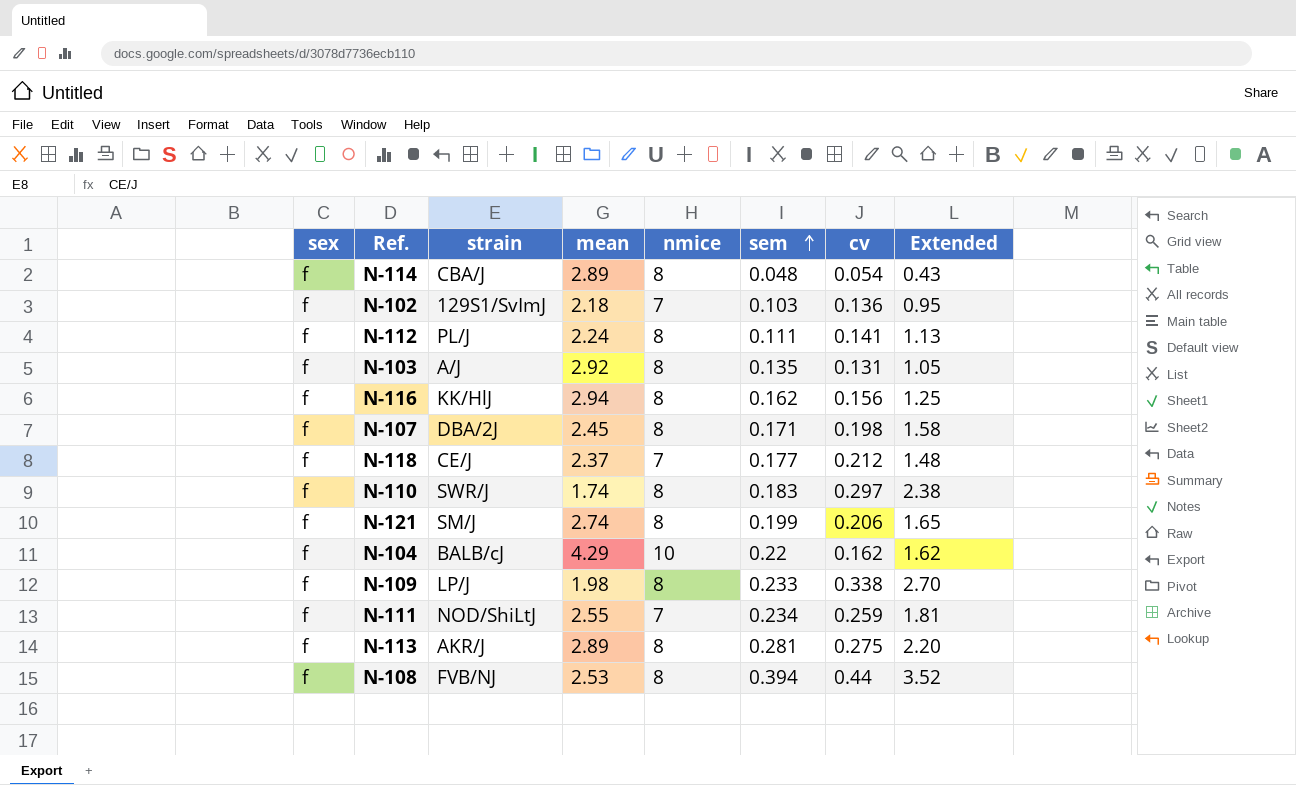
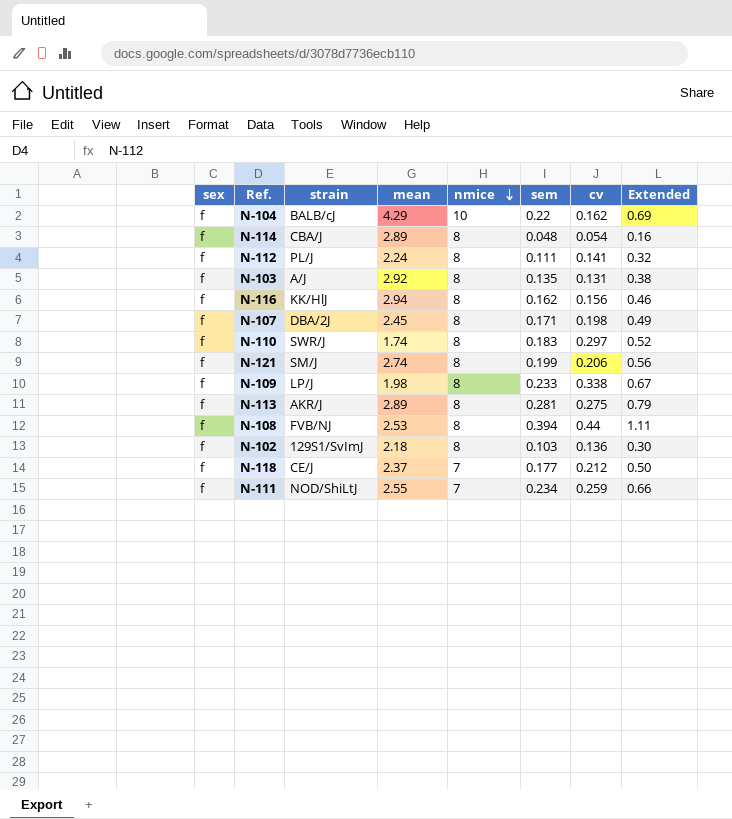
row order: sem ascending -> nmice descending
column Extended | formula: [nmice] * [cv] -> [mean] * [cv]
N-102 | nmice: 7 -> 8

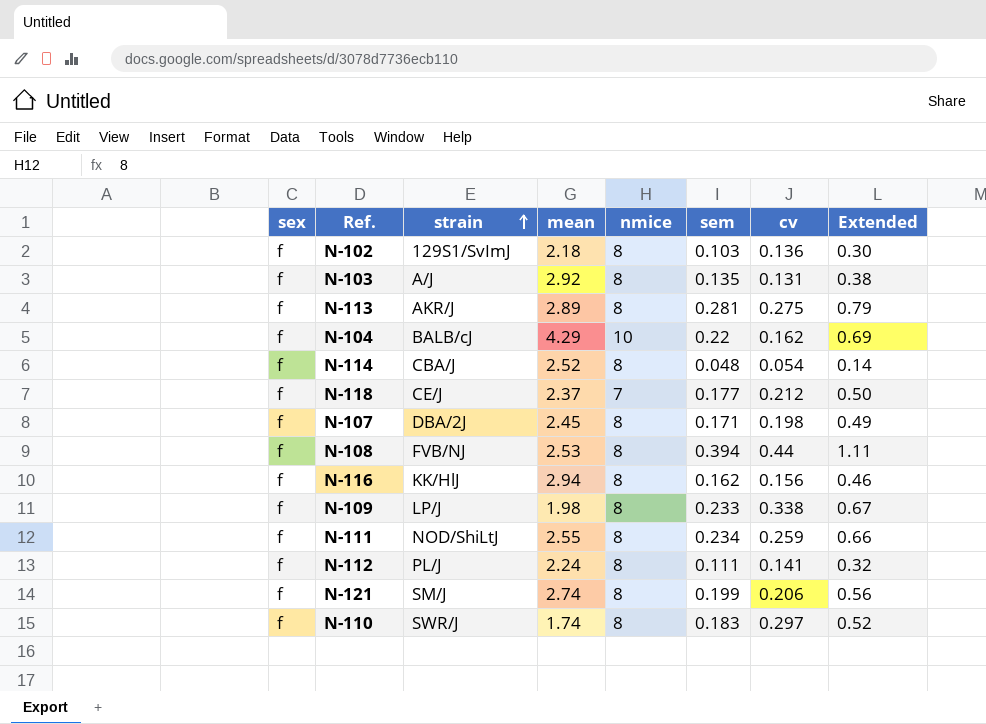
row order: nmice descending -> strain ascending
N-114 | mean: 2.89 -> 2.52
N-114 | Extended: 0.16 -> 0.14
N-111 | nmice: 7 -> 8

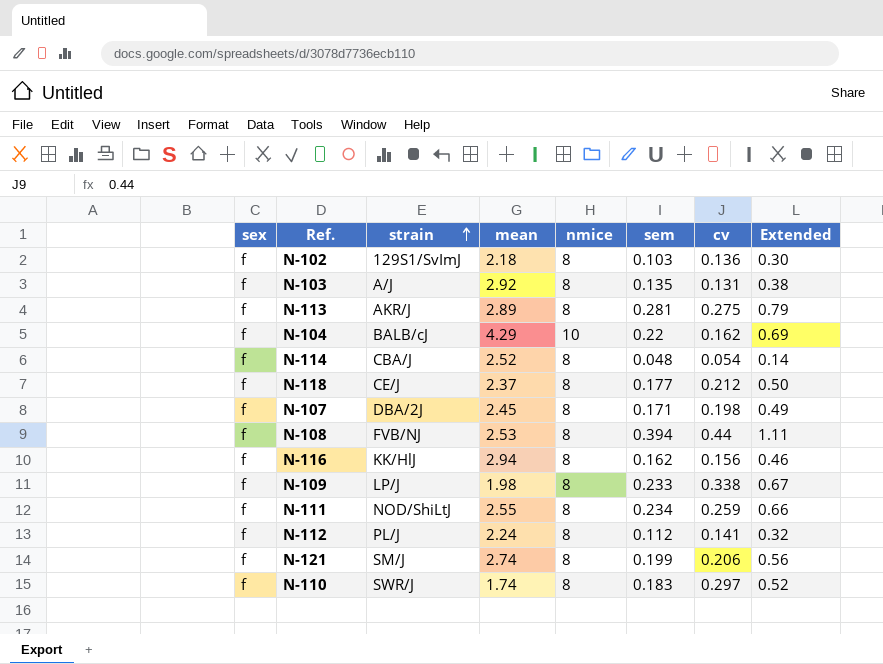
N-118 | nmice: 7 -> 8
N-112 | sem: 0.111 -> 0.112

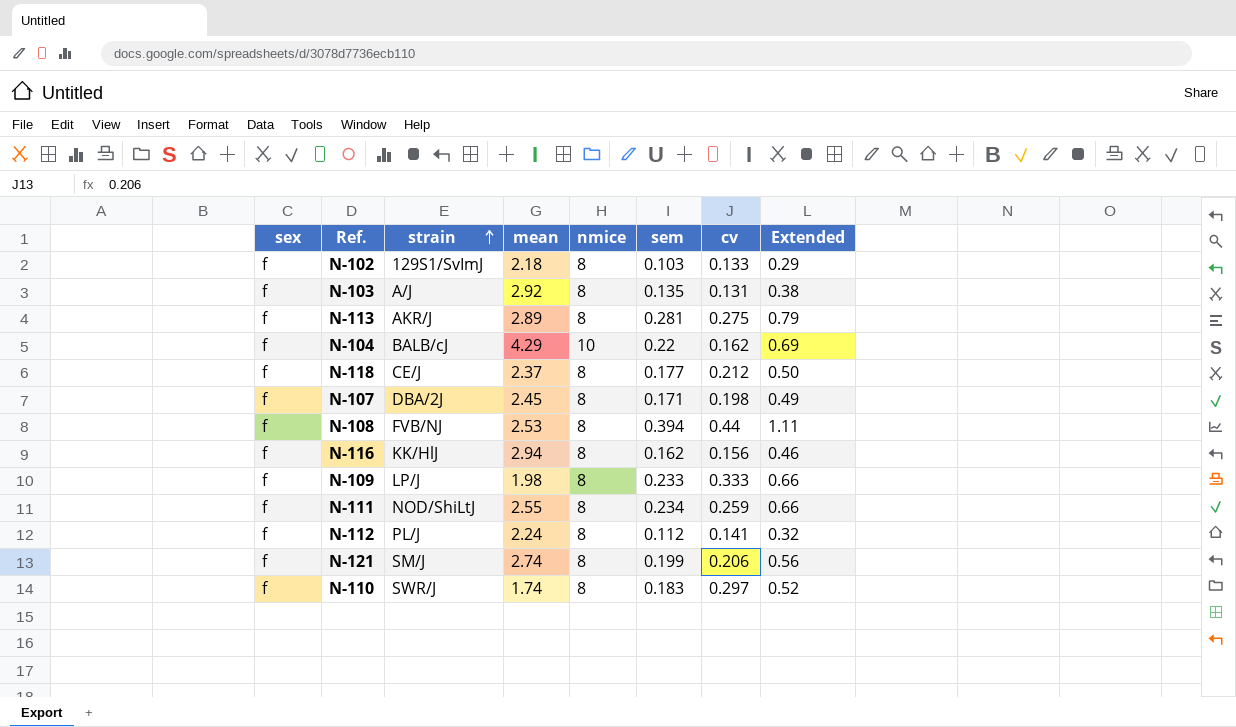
row N-114: f | CBA/J | 2.52 | 8 | 0.048 | 0.054 | 0.14 -> none
N-102 | cv: 0.136 -> 0.133
N-102 | Extended: 0.30 -> 0.29
N-109 | cv: 0.338 -> 0.333
N-109 | Extended: 0.67 -> 0.66

